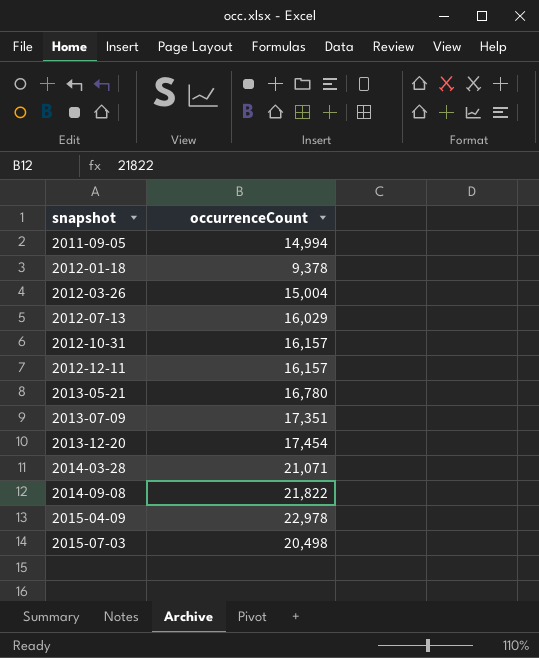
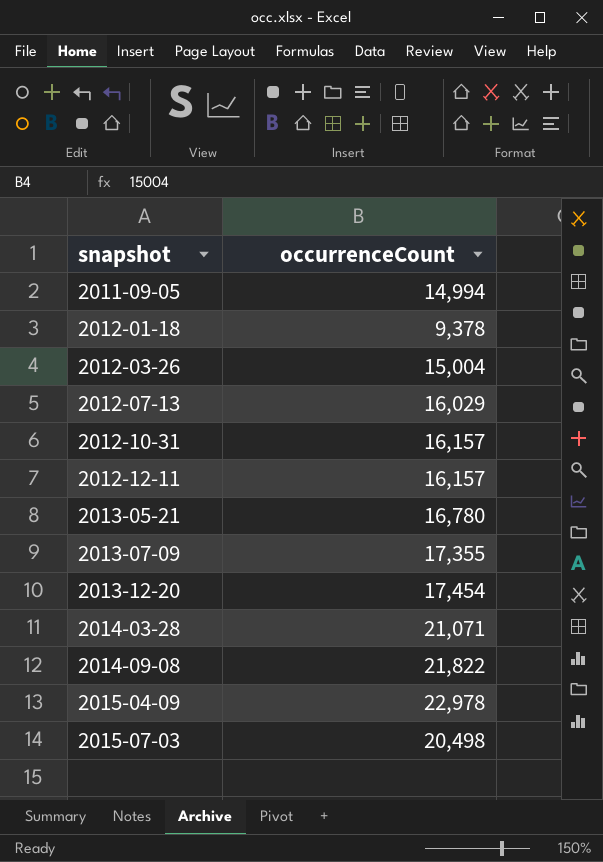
2013-07-09 | occurrenceCount: 17,351 -> 17,355

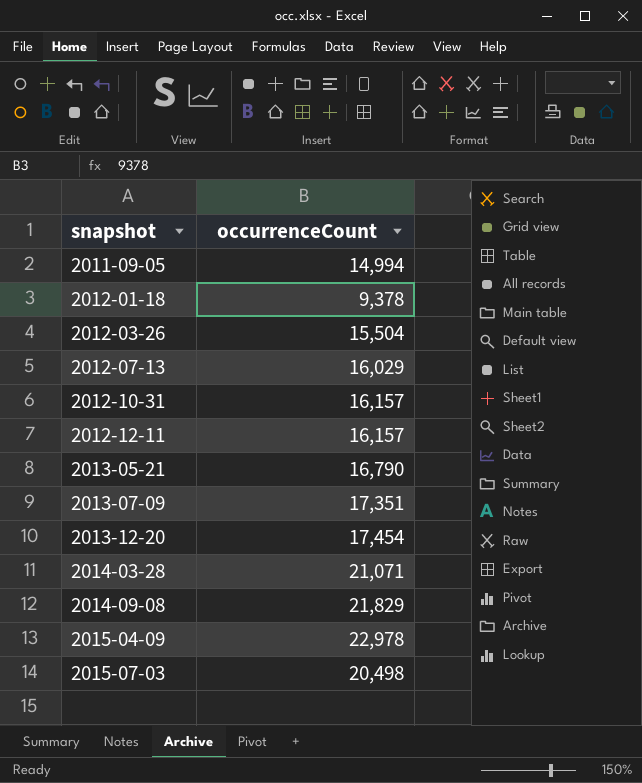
2012-03-26 | occurrenceCount: 15,004 -> 15,504
2013-05-21 | occurrenceCount: 16,780 -> 16,790
2013-07-09 | occurrenceCount: 17,355 -> 17,351
2014-09-08 | occurrenceCount: 21,822 -> 21,829

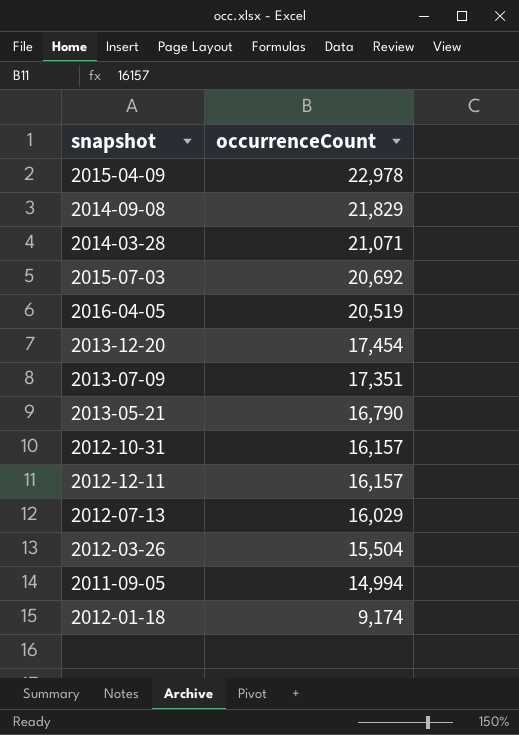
row order: snapshot ascending -> occurrenceCount descending
2015-07-03 | occurrenceCount: 20,498 -> 20,692
row 2016-04-05: none -> 20,519
2012-01-18 | occurrenceCount: 9,378 -> 9,174

